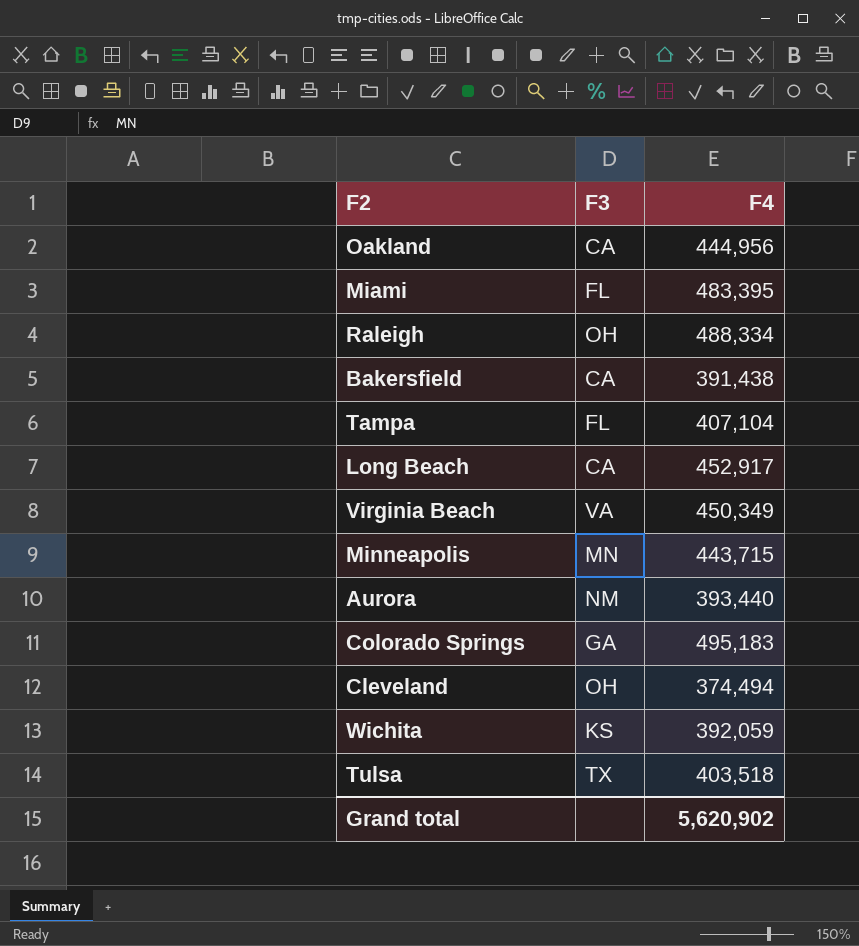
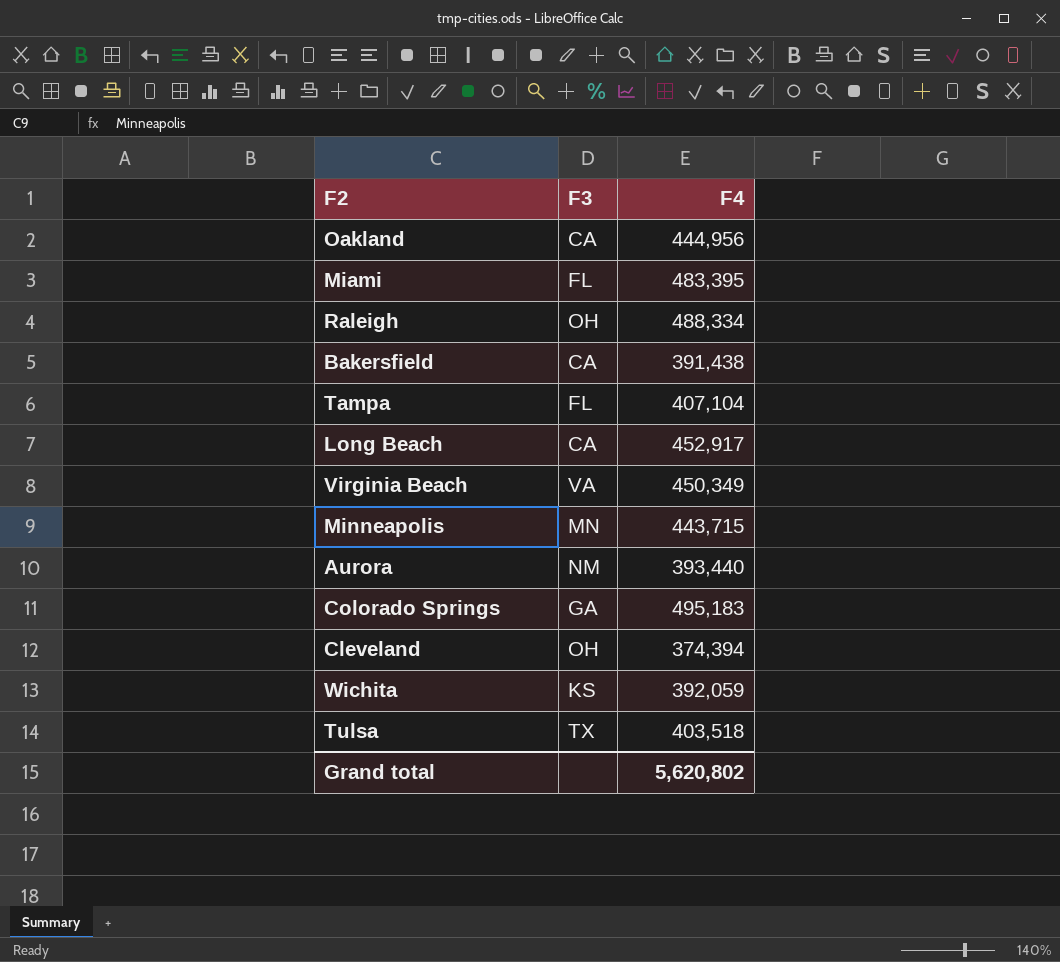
Cleveland | F4: 374,494 -> 374,394
Grand total | F4: 5,620,902 -> 5,620,802

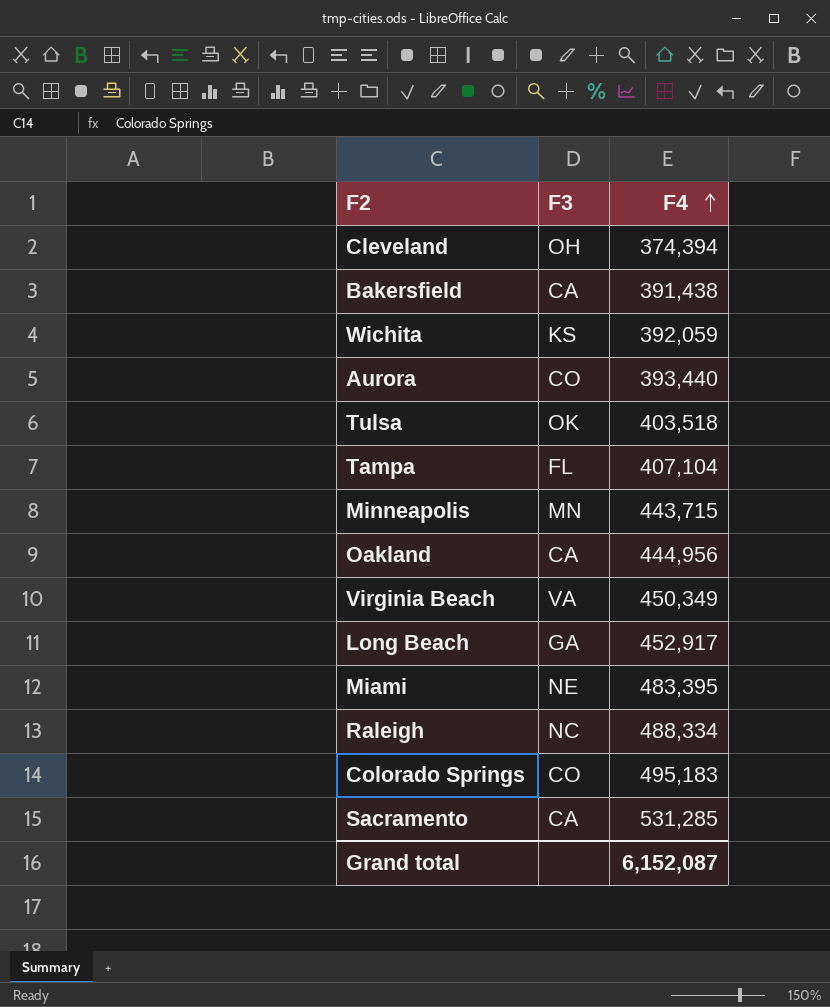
row order: none -> F4 ascending
Aurora | F3: NM -> CO
Tulsa | F3: TX -> OK
Long Beach | F3: CA -> GA
Miami | F3: FL -> NE
Raleigh | F3: OH -> NC
Colorado Springs | F3: GA -> CO
row Sacramento: none -> CA | 531,285
Grand total | F4: 5,620,802 -> 6,152,087

